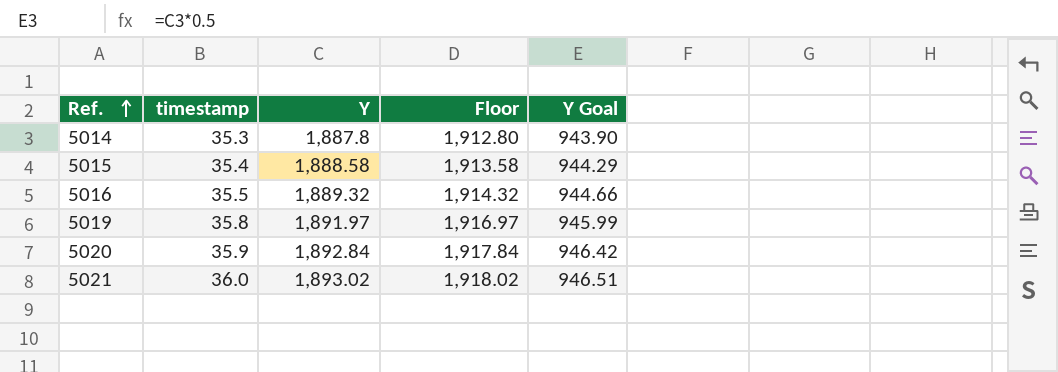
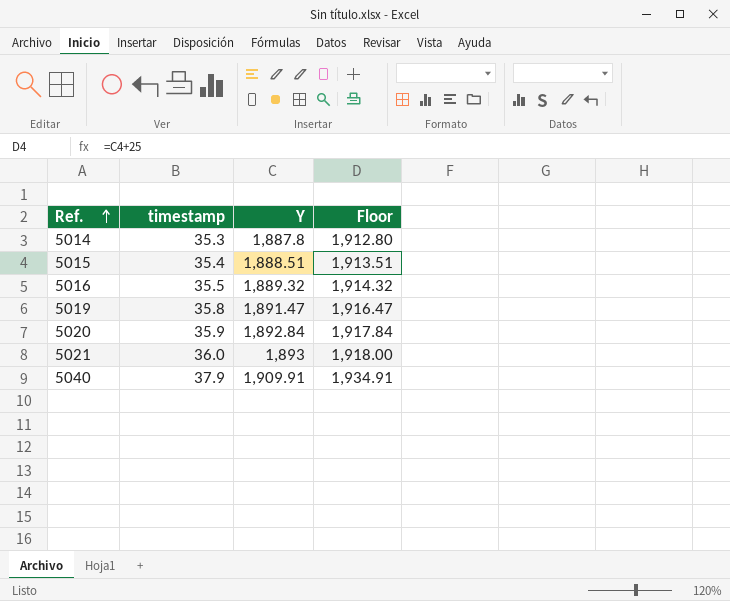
column Y Goal | formula: [Y] * 0.5 -> none
5015 | Y: 1,888.58 -> 1,888.51
5015 | Floor: 1,913.58 -> 1,913.51
5019 | Y: 1,891.97 -> 1,891.47
5019 | Floor: 1,916.97 -> 1,916.47
5021 | Y: 1,893.02 -> 1,893
5021 | Floor: 1,918.02 -> 1,918.00
row 5040: none -> 37.9 | 1,909.91 | 1,934.91

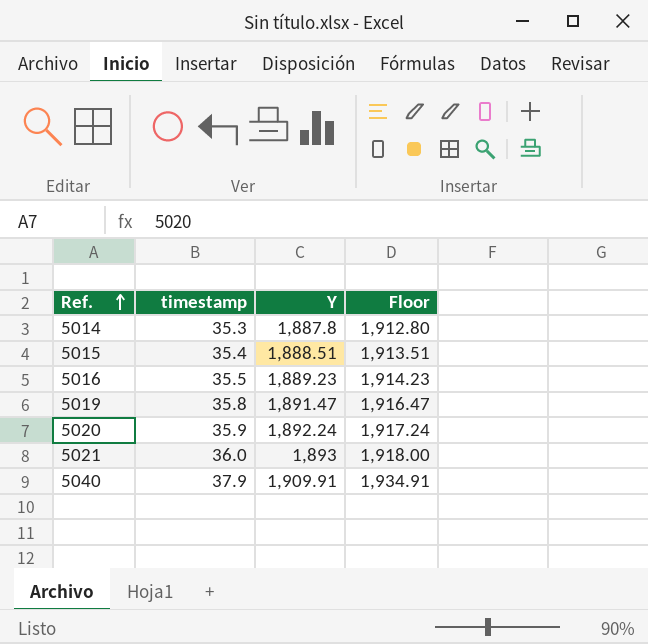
5016 | Y: 1,889.32 -> 1,889.23
5016 | Floor: 1,914.32 -> 1,914.23
5020 | Y: 1,892.84 -> 1,892.24
5020 | Floor: 1,917.84 -> 1,917.24

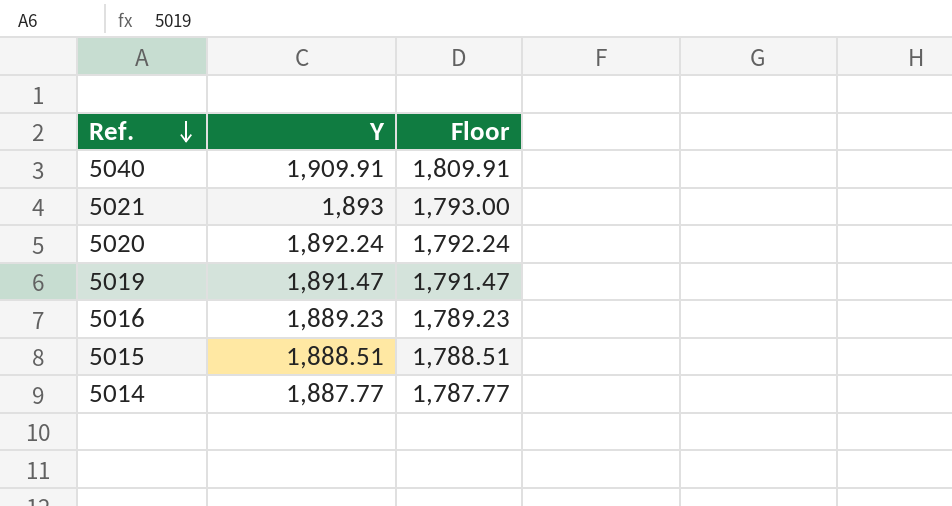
row order: Ref. ascending -> Ref. descending
column timestamp | position: 2 -> none
column Floor | formula: [Y] + 25 -> [Y] - 100
5014 | Y: 1,887.8 -> 1,887.77

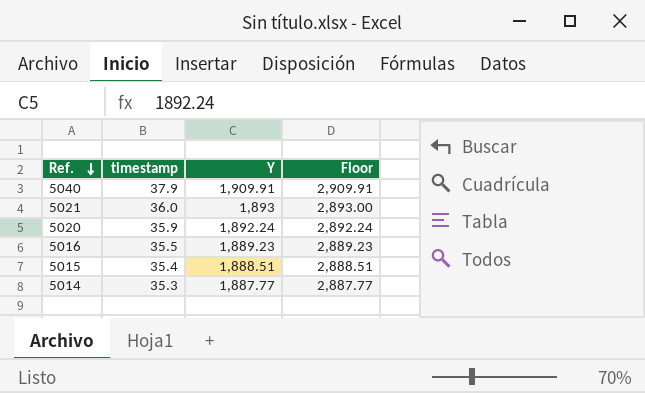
column timestamp | position: none -> 2
column Floor | formula: [Y] - 100 -> [Y] + 1000
row 5019: 1,891.47 | 1,791.47 -> none

